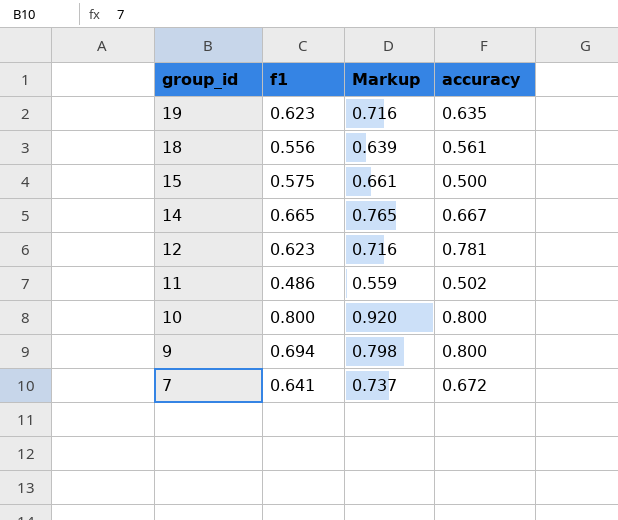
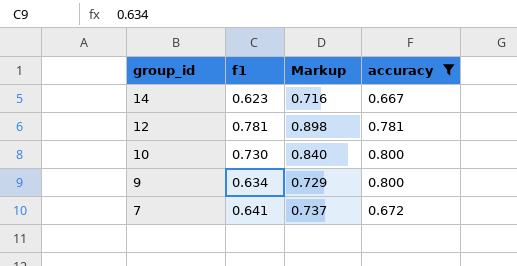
filter: none -> accuracy >= 0.667
14 | f1: 0.665 -> 0.623
14 | Markup: 0.765 -> 0.716
12 | f1: 0.623 -> 0.781
12 | Markup: 0.716 -> 0.898
10 | f1: 0.800 -> 0.730
10 | Markup: 0.920 -> 0.840
9 | f1: 0.694 -> 0.634
9 | Markup: 0.798 -> 0.729

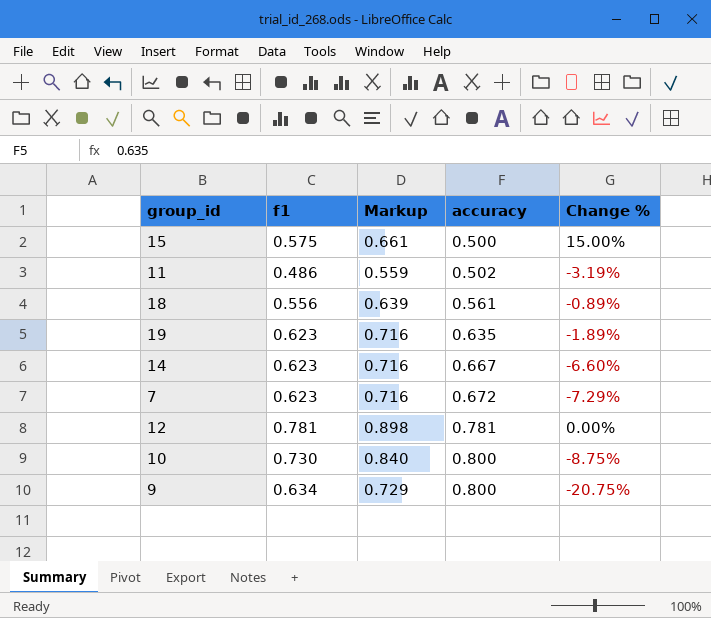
filter: accuracy >= 0.667 -> none
row order: group_id descending -> accuracy ascending
column Change % | formula: none -> ([f1] - [accuracy]) / [accuracy]
7 | f1: 0.641 -> 0.623
7 | Markup: 0.737 -> 0.716

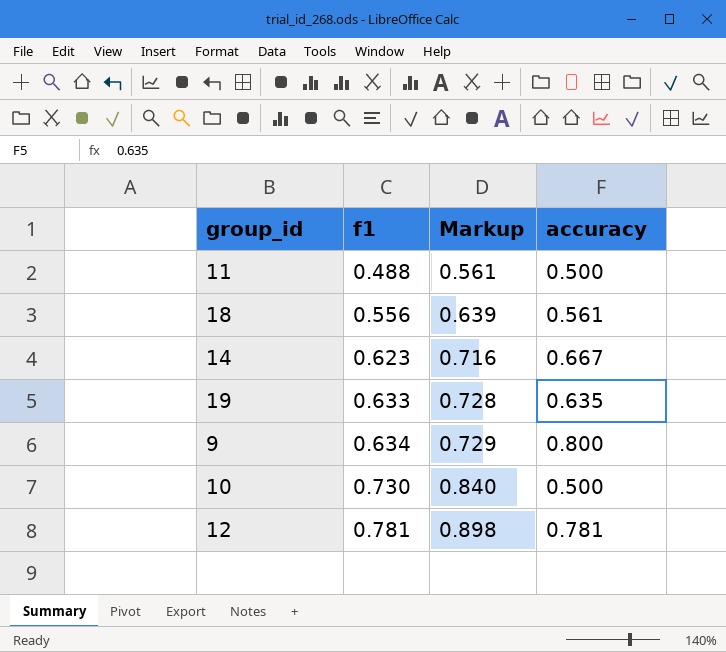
row order: accuracy ascending -> f1 ascending
column Change % | formula: ([f1] - [accuracy]) / [accuracy] -> none
row 15: 0.575 | 0.661 | 0.500 | 15.00% -> none
row 7: 0.623 | 0.716 | 0.672 | -7.29% -> none
11 | f1: 0.486 -> 0.488
11 | Markup: 0.559 -> 0.561
11 | accuracy: 0.502 -> 0.500
19 | f1: 0.623 -> 0.633
19 | Markup: 0.716 -> 0.728
10 | accuracy: 0.800 -> 0.500

